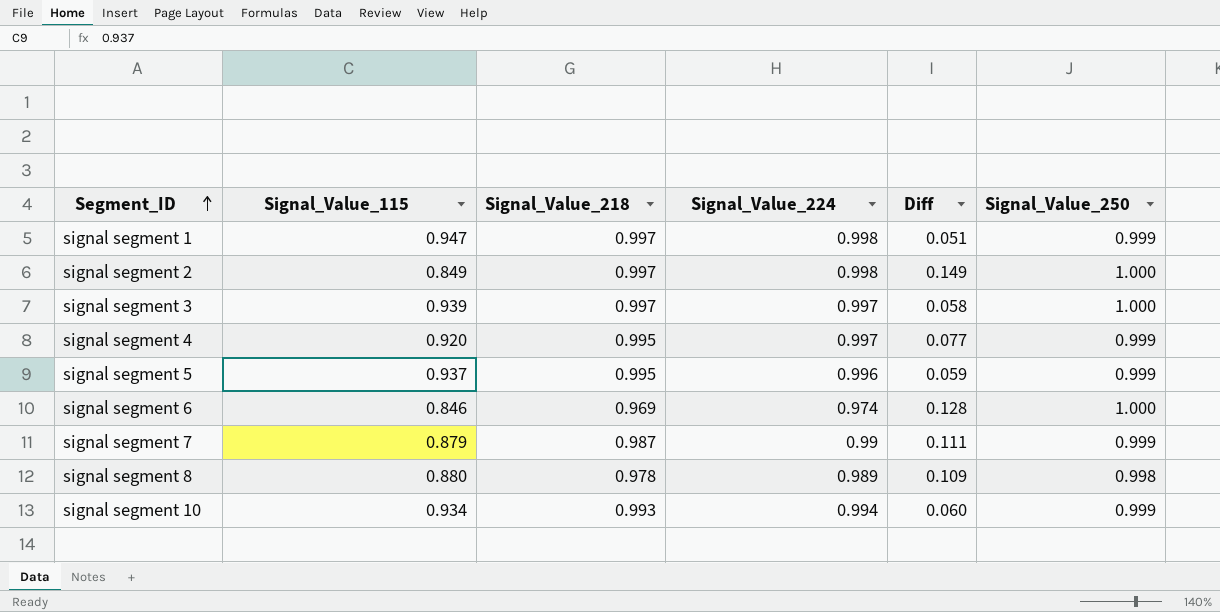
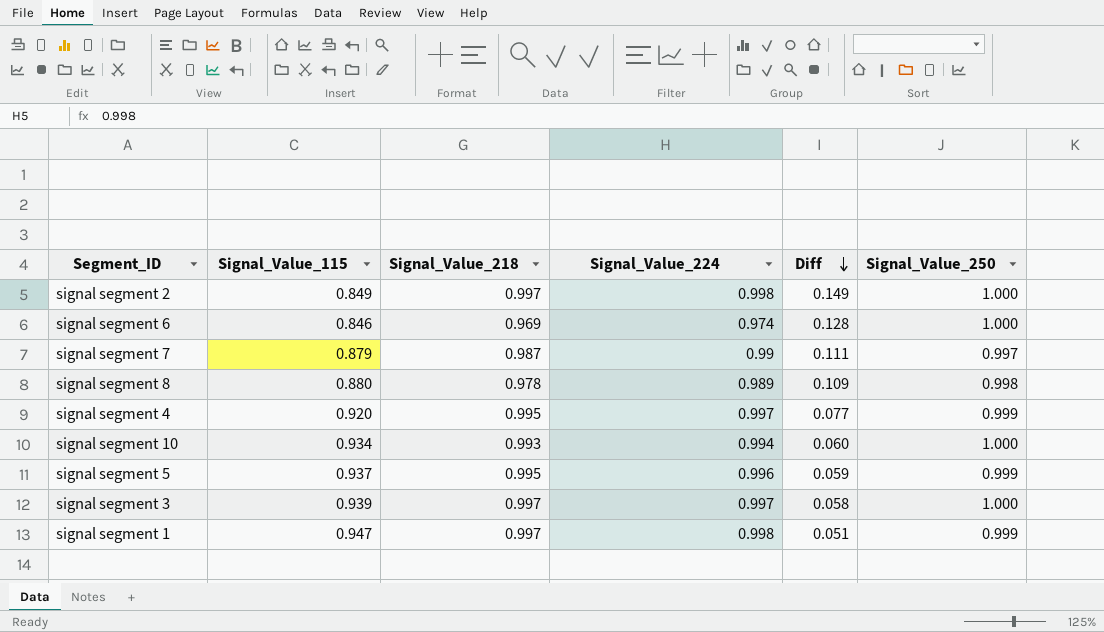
row order: Segment_ID ascending -> Diff descending
signal segment 7 | Signal_Value_250: 0.999 -> 0.997
signal segment 10 | Signal_Value_250: 0.999 -> 1.000

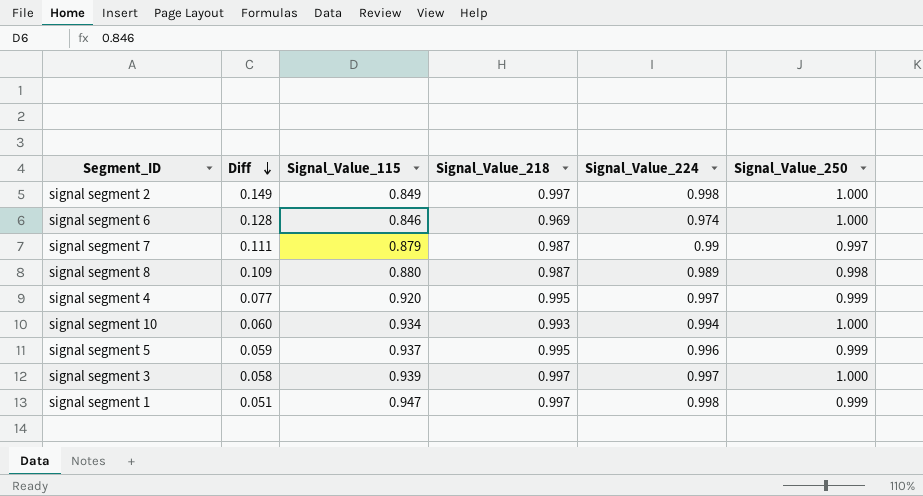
column Diff | position: 5 -> 2
signal segment 8 | Signal_Value_218: 0.978 -> 0.987

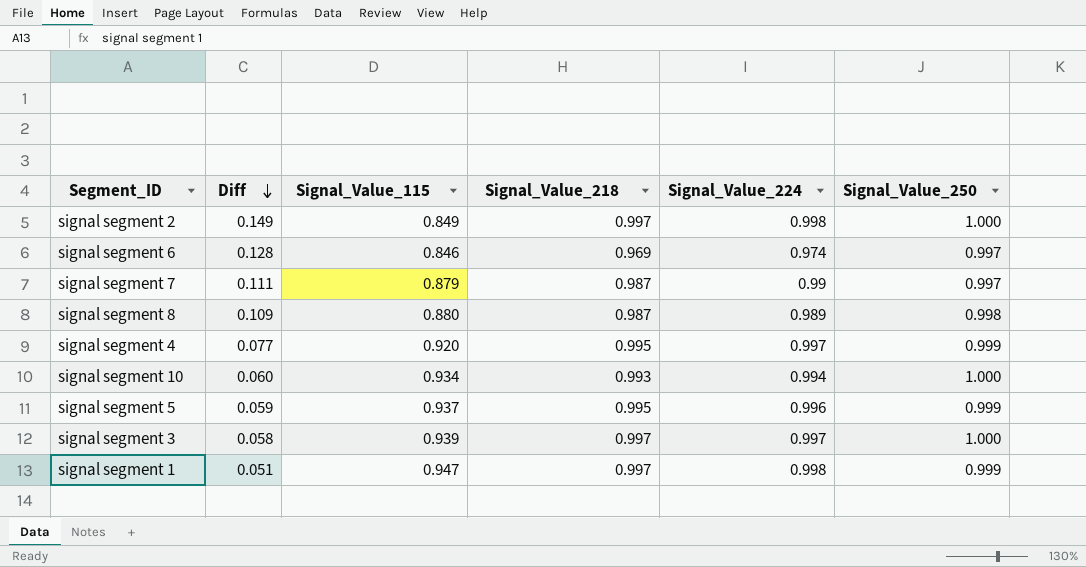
signal segment 6 | Signal_Value_250: 1.000 -> 0.997

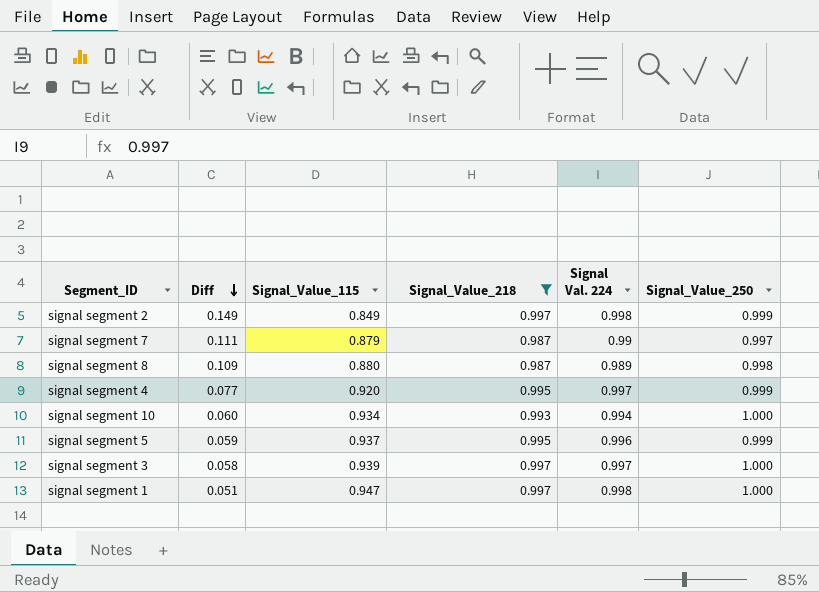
filter: none -> Signal_Value_218 != 0.969
column name: Signal_Value_224 -> Signal Val. 224
signal segment 2 | Signal_Value_250: 1.000 -> 0.999
signal segment 1 | Signal_Value_250: 0.999 -> 1.000

